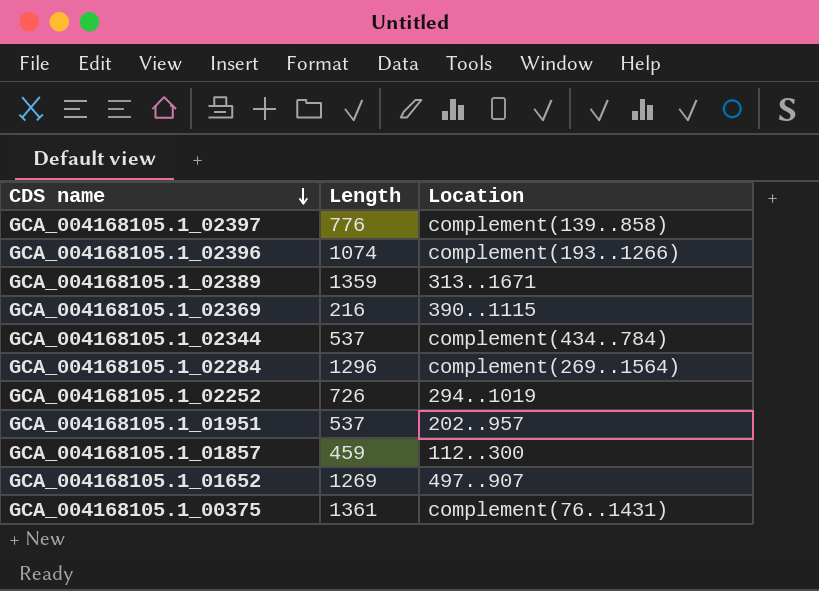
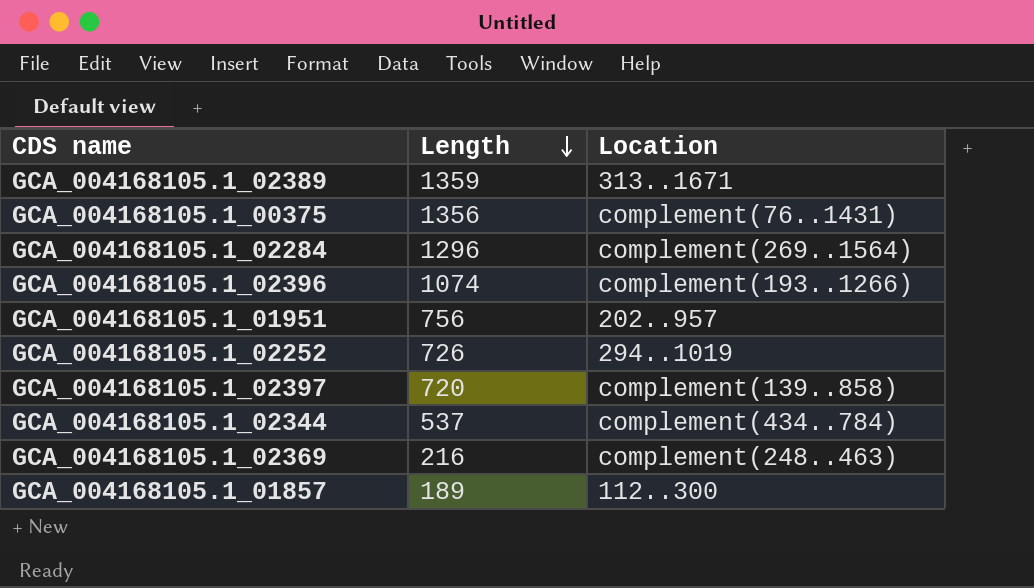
row order: CDS name descending -> Length descending
row GCA_004168105.1_01652: 1269 | 497..907 -> none
GCA_004168105.1_00375 | Length: 1361 -> 1356
GCA_004168105.1_01951 | Length: 537 -> 756
GCA_004168105.1_02397 | Length: 776 -> 720
GCA_004168105.1_02369 | Location: 390..1115 -> complement(248..463)
GCA_004168105.1_01857 | Length: 459 -> 189

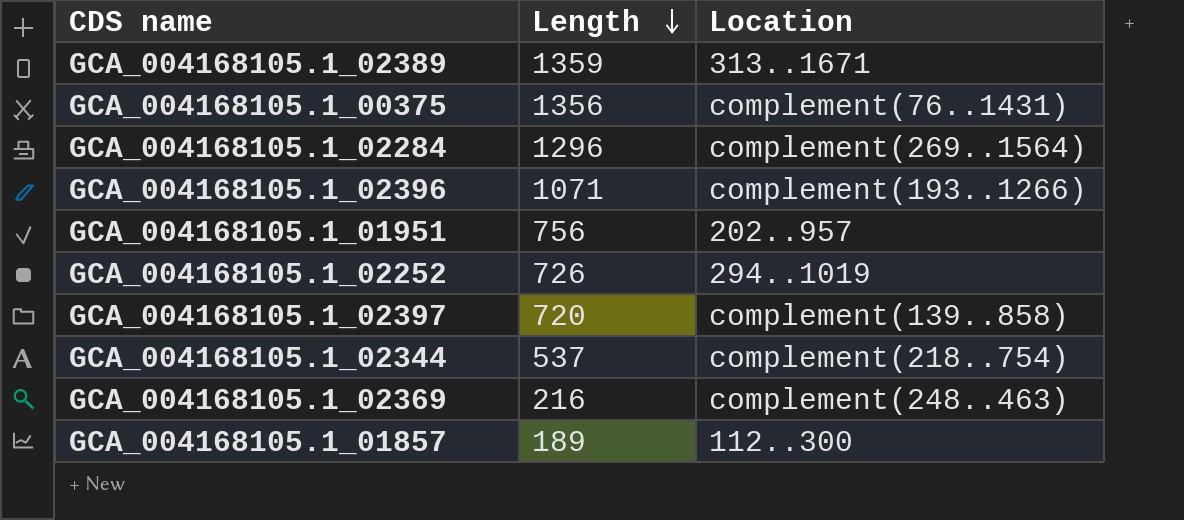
GCA_004168105.1_02396 | Length: 1074 -> 1071
GCA_004168105.1_02344 | Location: complement(434..784) -> complement(218..754)

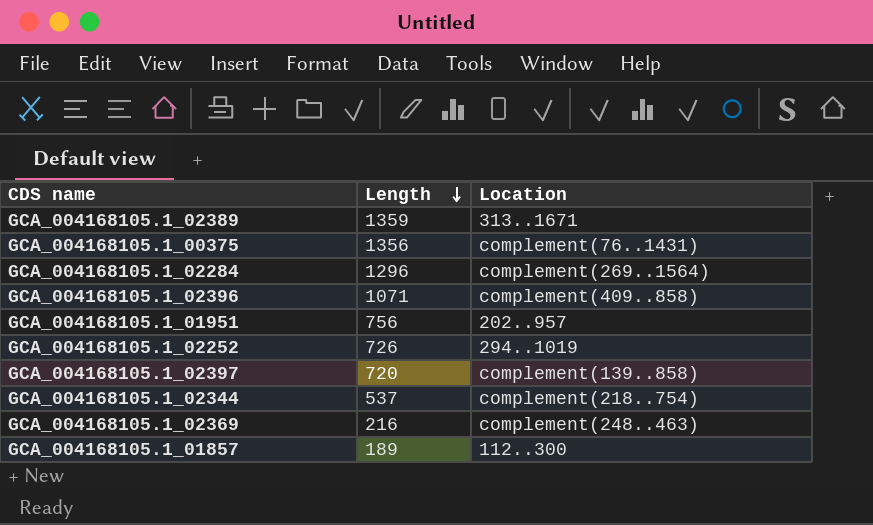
GCA_004168105.1_02396 | Location: complement(193..1266) -> complement(409..858)

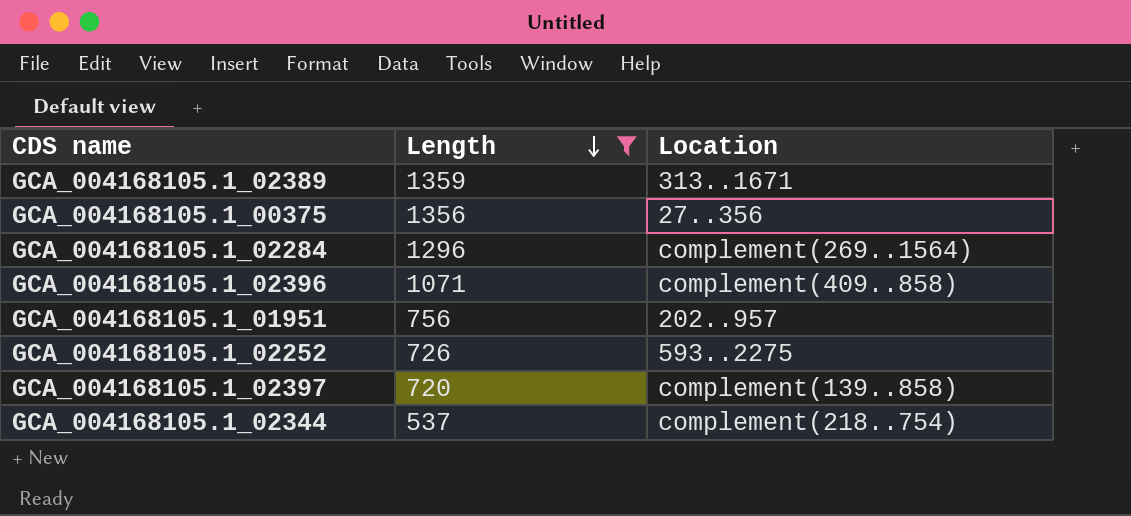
filter: none -> Length >= 537
GCA_004168105.1_00375 | Location: complement(76..1431) -> 27..356
GCA_004168105.1_02252 | Location: 294..1019 -> 593..2275

